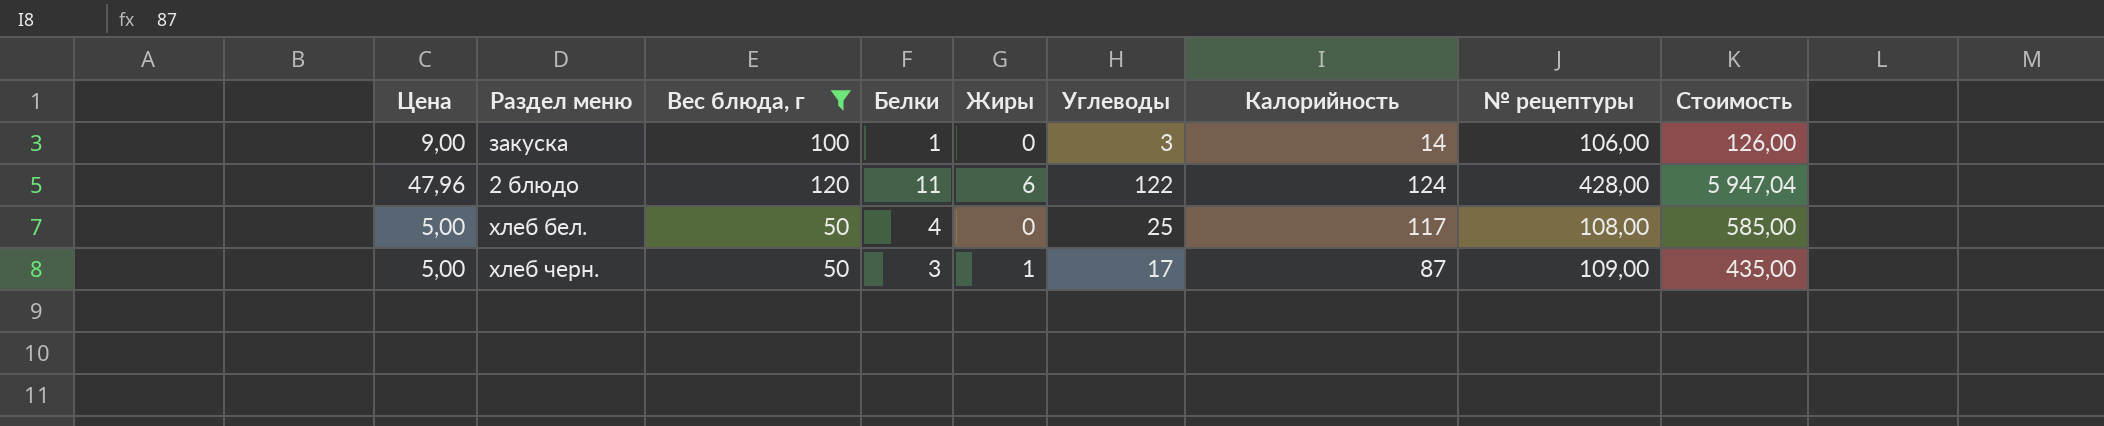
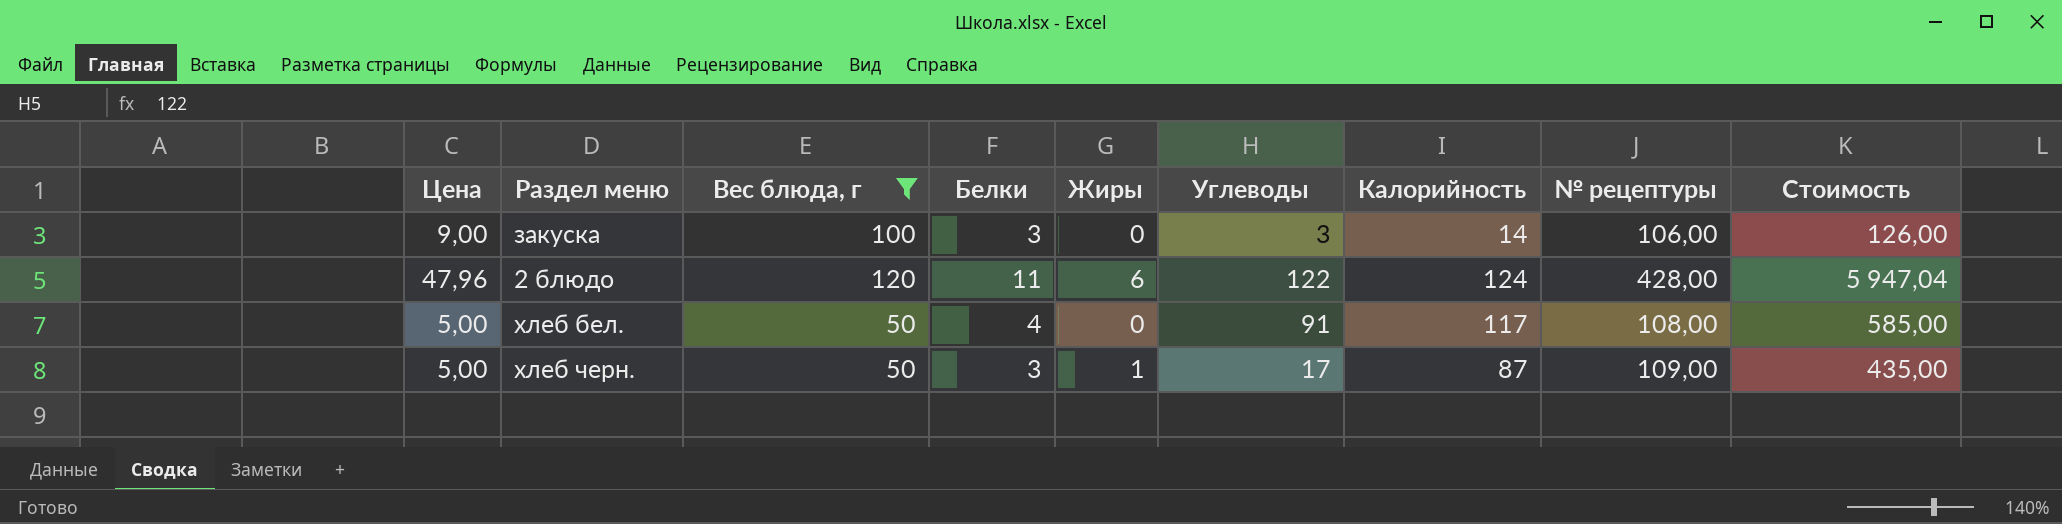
закуска | Белки: 1 -> 3
хлеб бел. | Углеводы: 25 -> 91

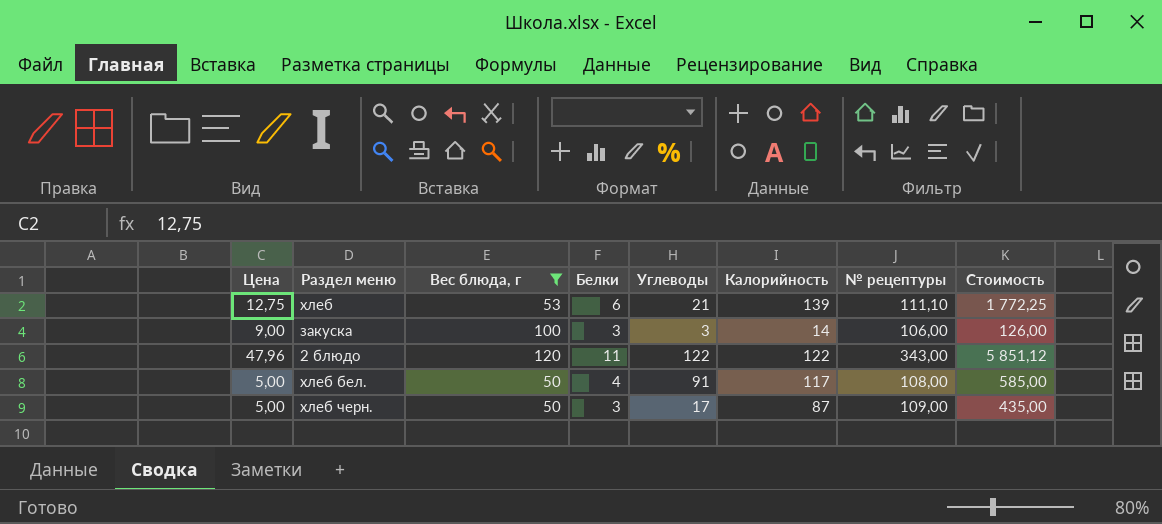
column Жиры | position: 5 -> none
row хлеб: none -> 12,75 | 53 | 6 | 21 | 139 | 111,10 | 1 772,25
2 блюдо | Калорийность: 124 -> 122
2 блюдо | № рецептуры: 428,00 -> 343,00
2 блюдо | Стоимость: 5 947,04 -> 5 851,12

